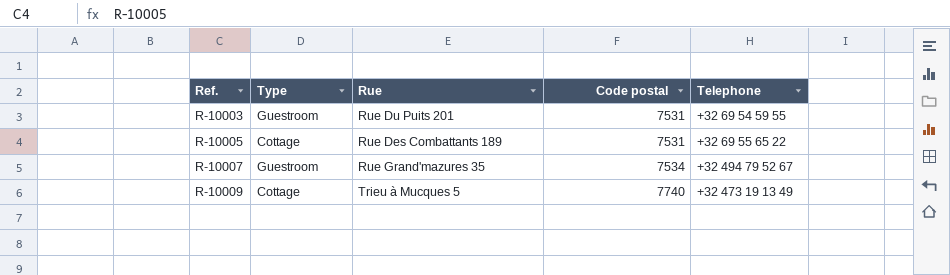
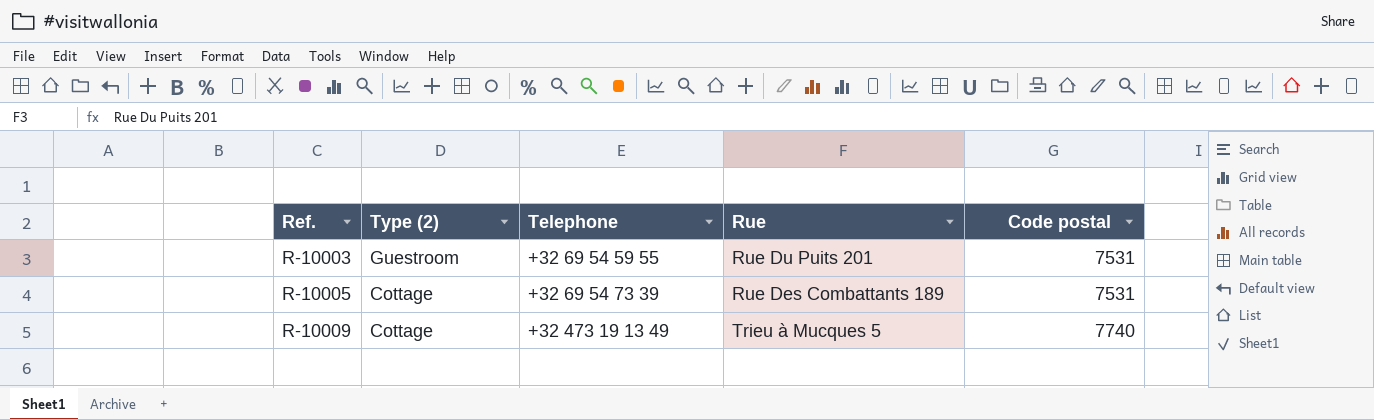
column name: Type -> Type (2)
column Telephone | position: 5 -> 3
row R-10007: Guestroom | Rue Grand'mazures 35 | 7534 | +32 494 79 52 67 -> none
R-10005 | Telephone: +32 69 55 65 22 -> +32 69 54 73 39

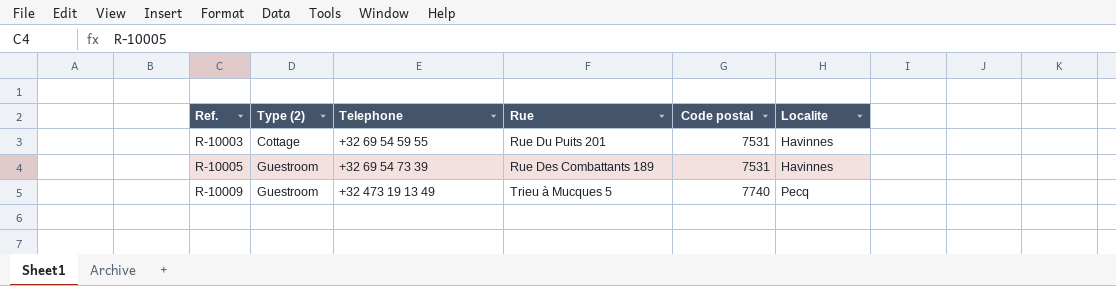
column Localite | position: none -> 6
R-10003 | Type (2): Guestroom -> Cottage
R-10005 | Type (2): Cottage -> Guestroom
R-10009 | Type (2): Cottage -> Guestroom

